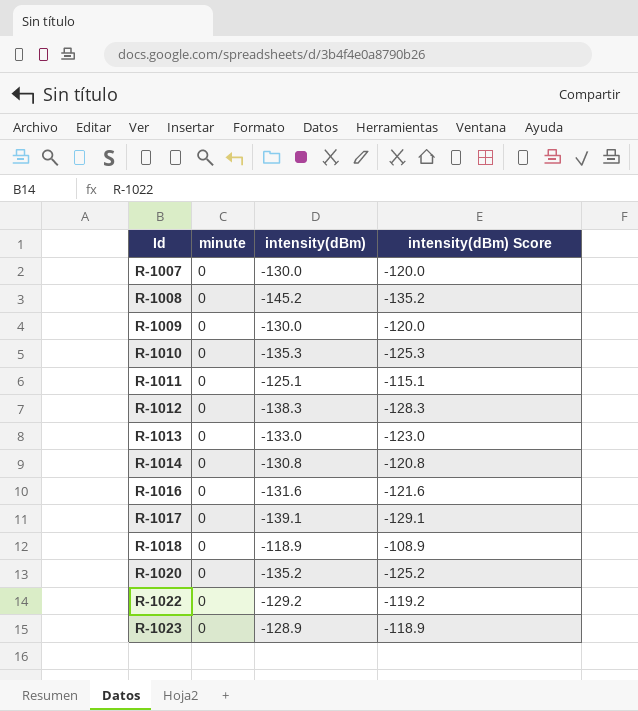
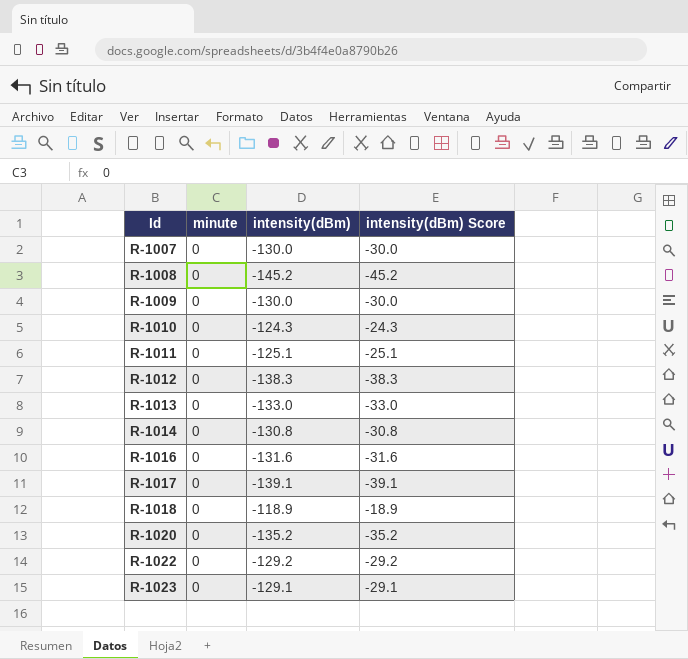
column intensity(dBm) Score | formula: [intensity(dBm)] + 10 -> [intensity(dBm)] + 100
R-1010 | intensity(dBm): -135.3 -> -124.3
R-1023 | intensity(dBm): -128.9 -> -129.1

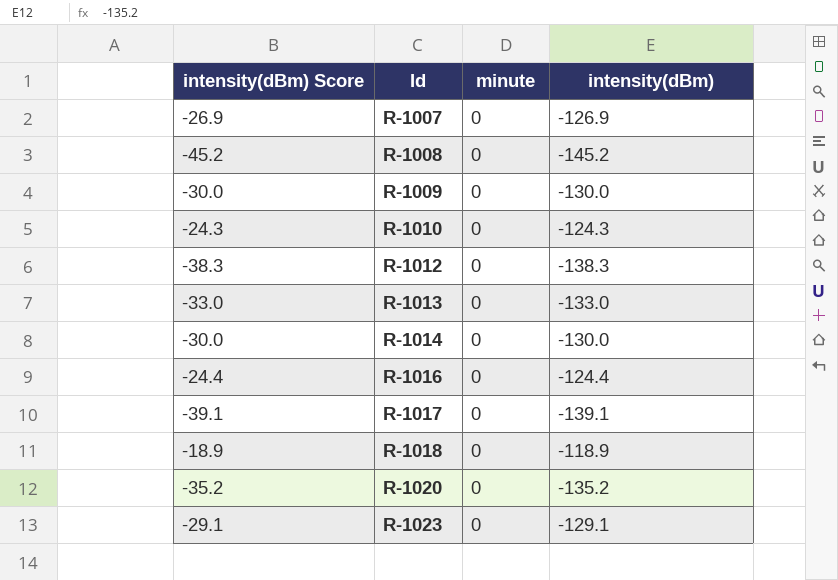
column intensity(dBm) Score | position: 4 -> 1
row R-1011: 0 | -125.1 | -25.1 -> none
row R-1022: 0 | -129.2 | -29.2 -> none
R-1007 | intensity(dBm) Score: -30.0 -> -26.9
R-1007 | intensity(dBm): -130.0 -> -126.9
R-1014 | intensity(dBm) Score: -30.8 -> -30.0
R-1014 | intensity(dBm): -130.8 -> -130.0
R-1016 | intensity(dBm) Score: -31.6 -> -24.4
R-1016 | intensity(dBm): -131.6 -> -124.4

